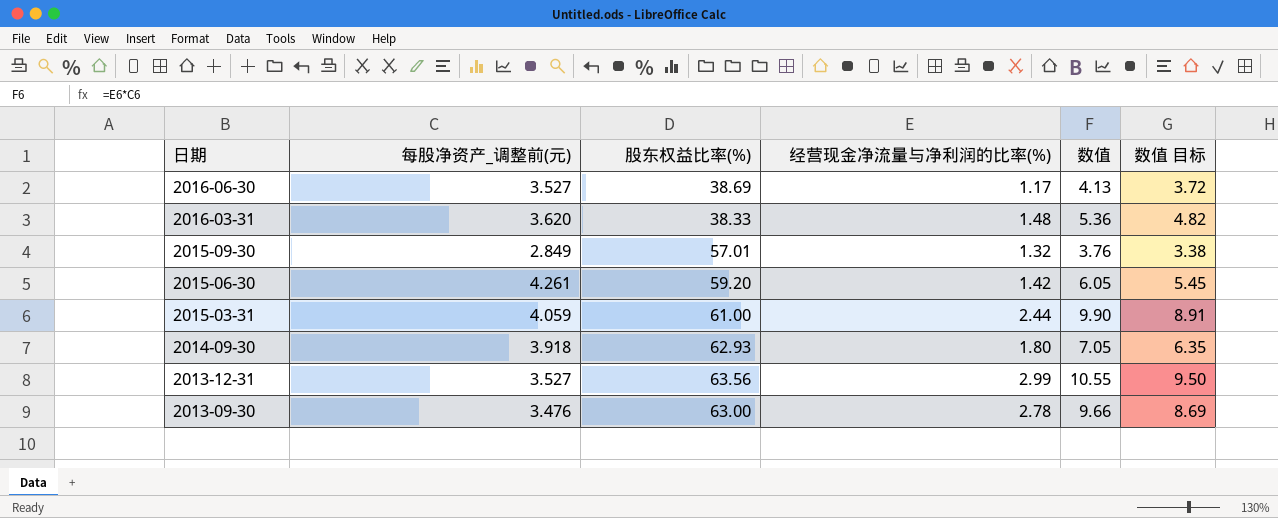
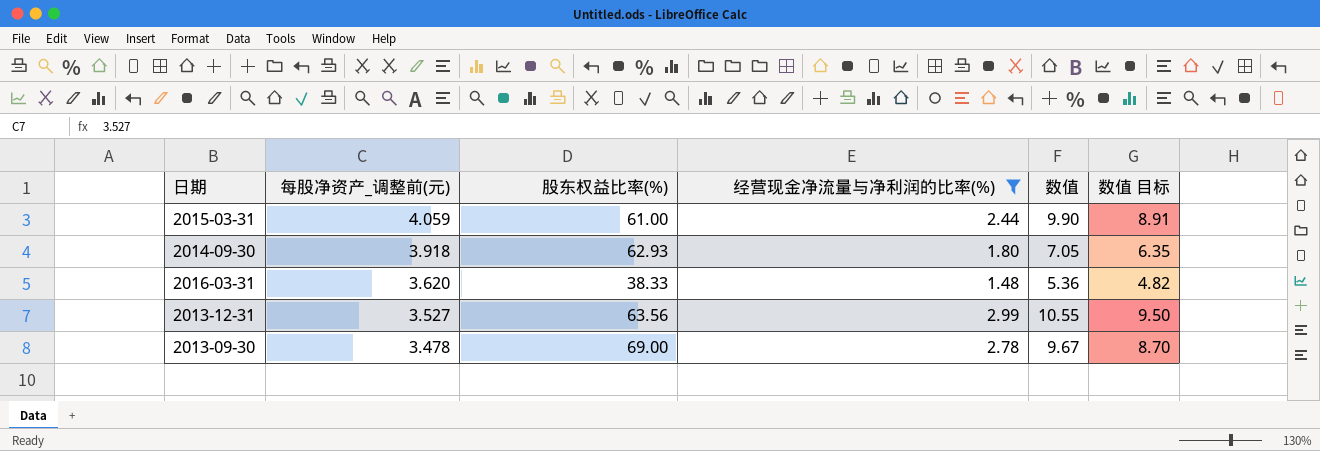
filter: none -> 经营现金净流量与净利润的比率(%) >= 1.48
row order: 日期 descending -> 每股净资产_调整前(元) descending
2013-09-30 | 每股净资产_调整前(元): 3.476 -> 3.478
2013-09-30 | 股东权益比率(%): 63.00 -> 69.00
2013-09-30 | 数值: 9.66 -> 9.67
2013-09-30 | 数值 目标: 8.69 -> 8.70

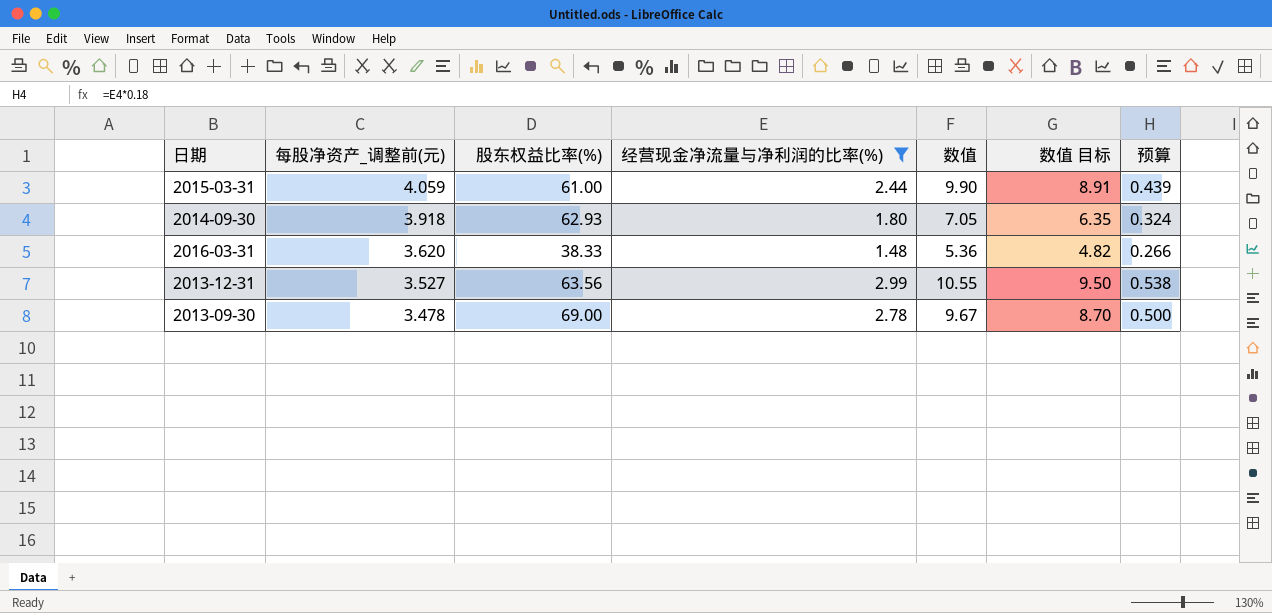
column 预算 | formula: none -> [经营现金净流量与净利润的比率(%)] * 0.18

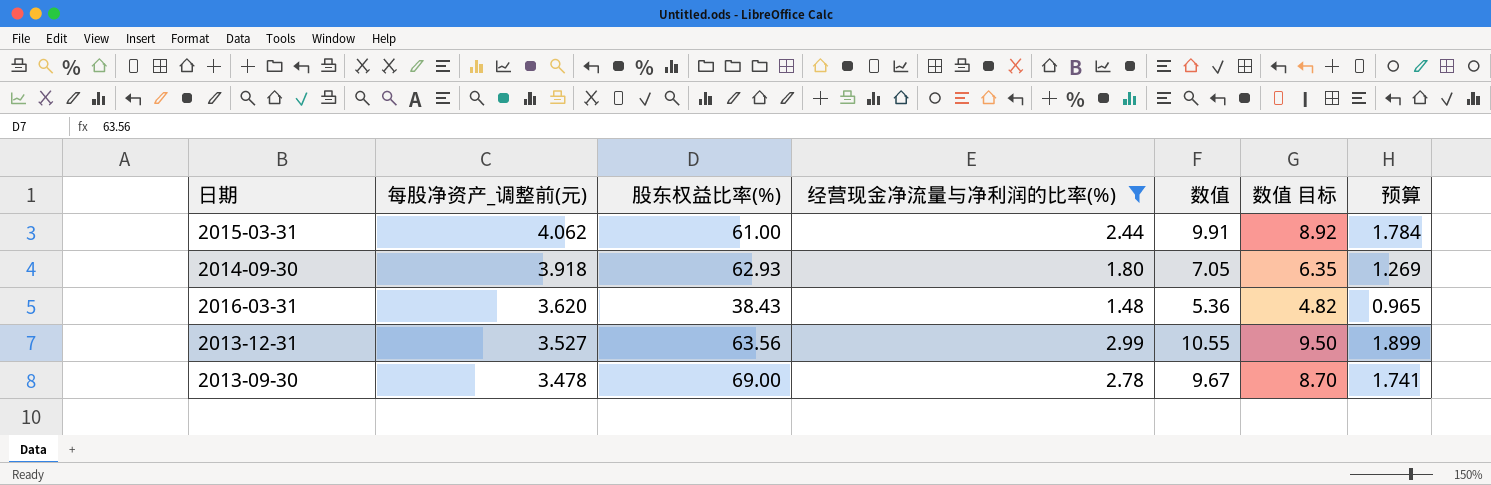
column 预算 | formula: [经营现金净流量与净利润的比率(%)] * 0.18 -> [数值] * 0.18
2015-03-31 | 每股净资产_调整前(元): 4.059 -> 4.062
2015-03-31 | 数值: 9.90 -> 9.91
2015-03-31 | 数值 目标: 8.91 -> 8.92
2016-03-31 | 股东权益比率(%): 38.33 -> 38.43

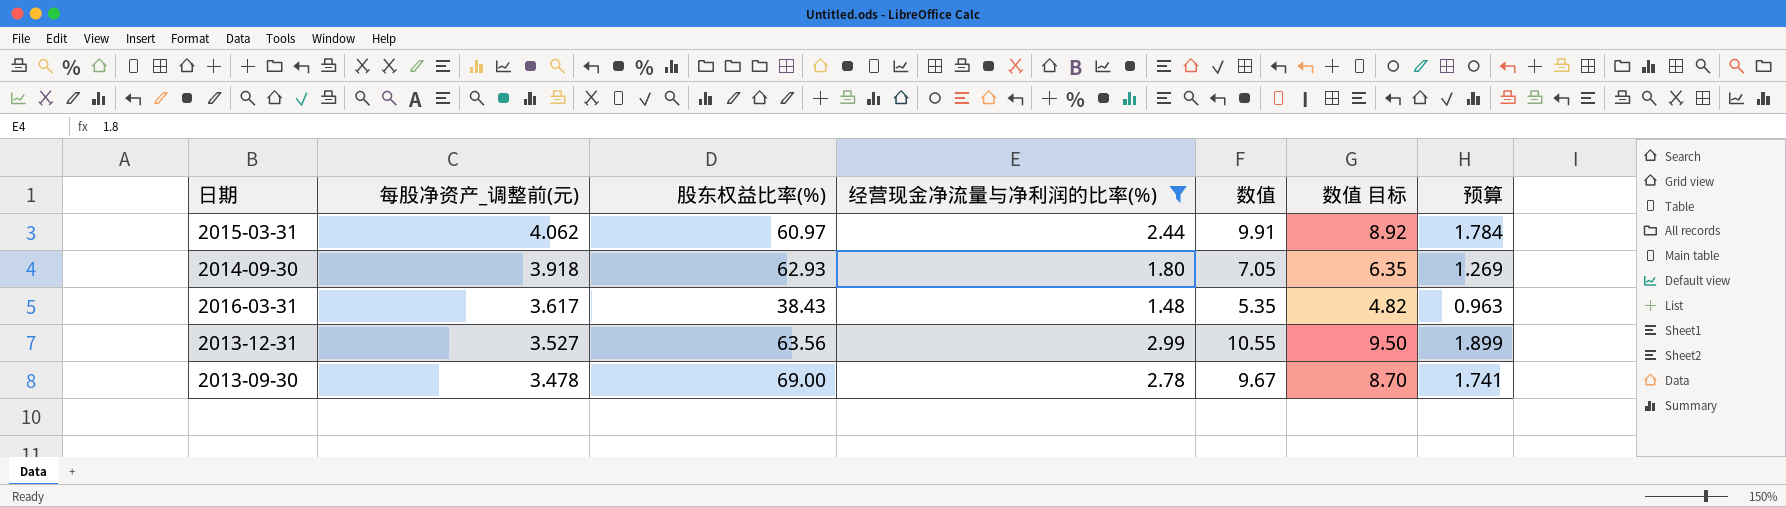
2015-03-31 | 股东权益比率(%): 61.00 -> 60.97
2016-03-31 | 每股净资产_调整前(元): 3.620 -> 3.617
2016-03-31 | 数值: 5.36 -> 5.35
2016-03-31 | 预算: 0.965 -> 0.963

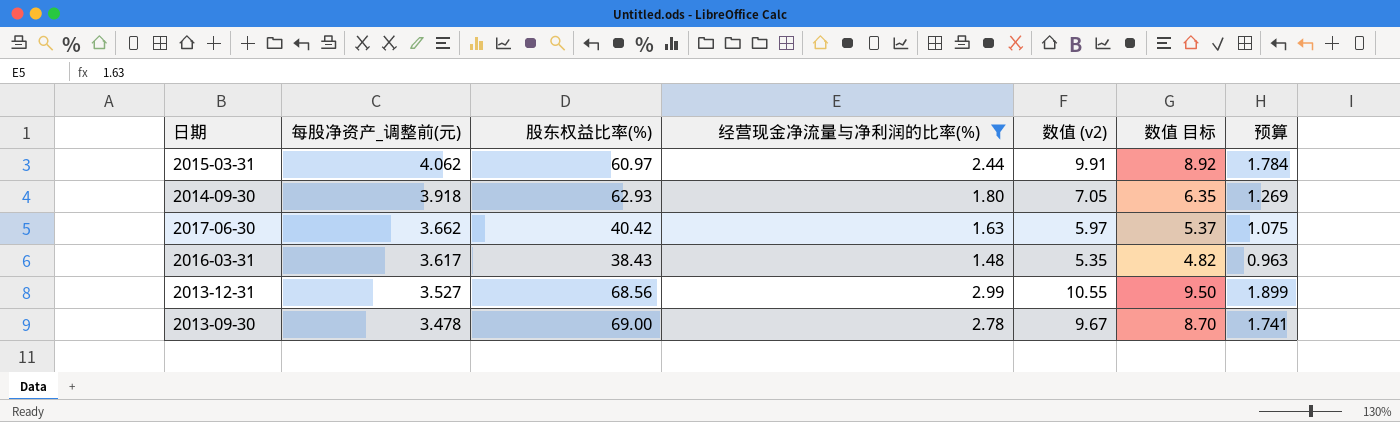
column name: 数值 -> 数值 (v2)
row 2017-06-30: none -> 3.662 | 40.42 | 1.63 | 5.97 | 5.37 | 1.075
2013-12-31 | 股东权益比率(%): 63.56 -> 68.56

